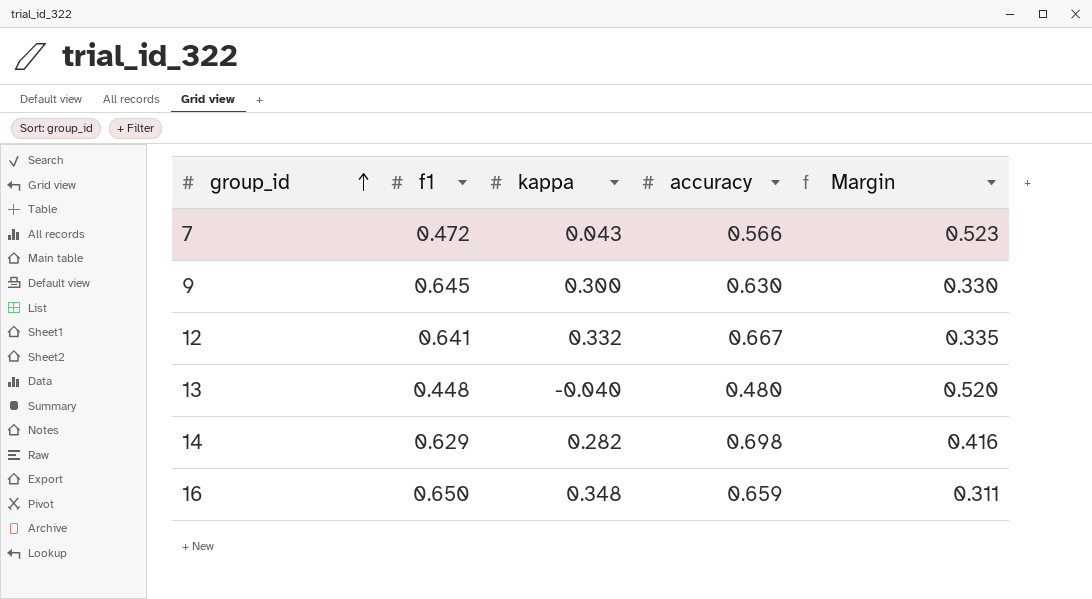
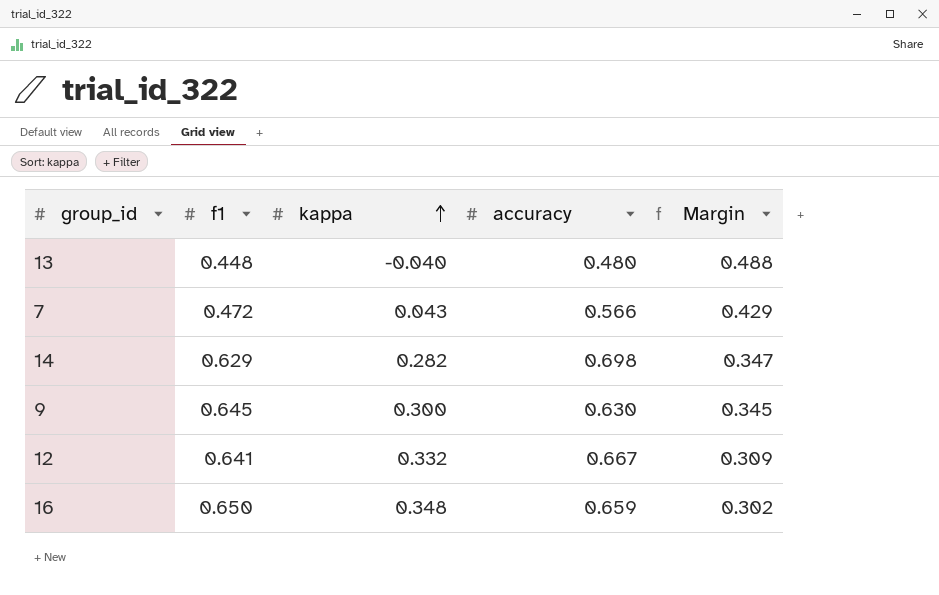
row order: group_id ascending -> kappa ascending
column Margin | formula: [accuracy] - [kappa] -> [f1] - [kappa]

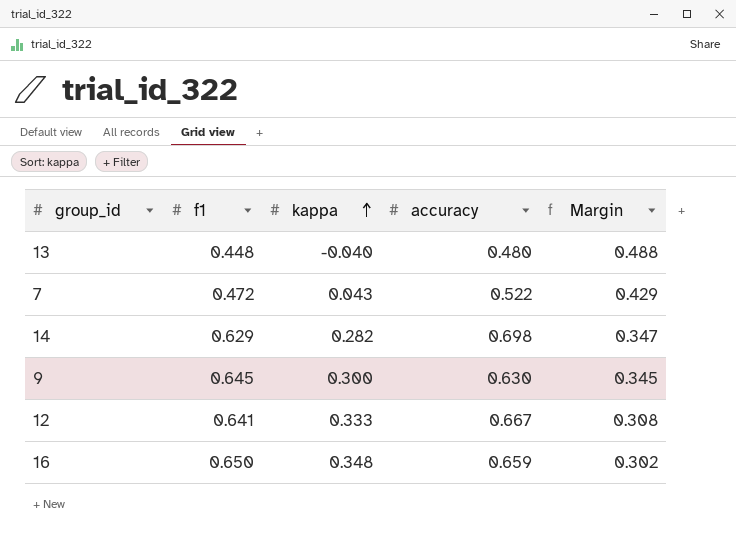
7 | accuracy: 0.566 -> 0.522
12 | kappa: 0.332 -> 0.333
12 | Margin: 0.309 -> 0.308

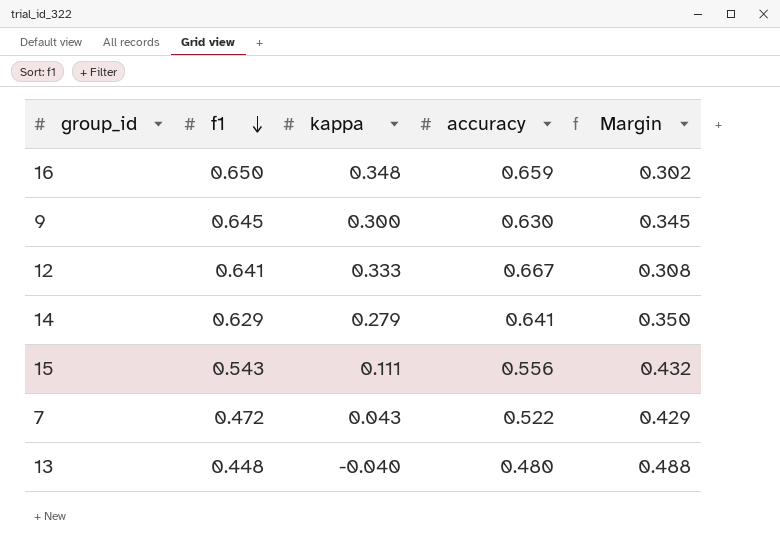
row order: kappa ascending -> f1 descending
14 | kappa: 0.282 -> 0.279
14 | accuracy: 0.698 -> 0.641
14 | Margin: 0.347 -> 0.350
row 15: none -> 0.543 | 0.111 | 0.556 | 0.432

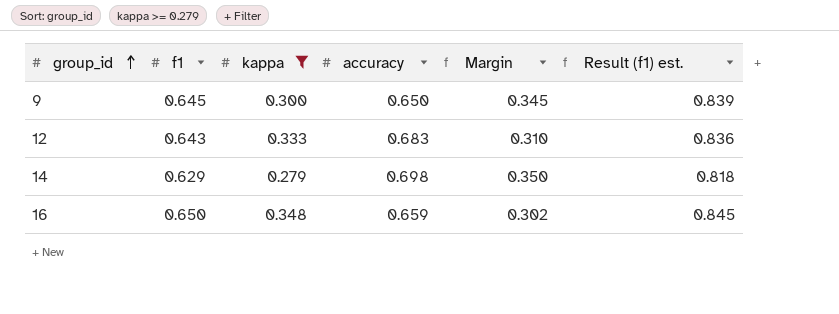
filter: none -> kappa >= 0.279
row order: f1 descending -> group_id ascending
column Result (f1) est. | formula: none -> [f1] * 1.3
9 | accuracy: 0.630 -> 0.650
12 | f1: 0.641 -> 0.643
12 | accuracy: 0.667 -> 0.683
12 | Margin: 0.308 -> 0.310
14 | accuracy: 0.641 -> 0.698

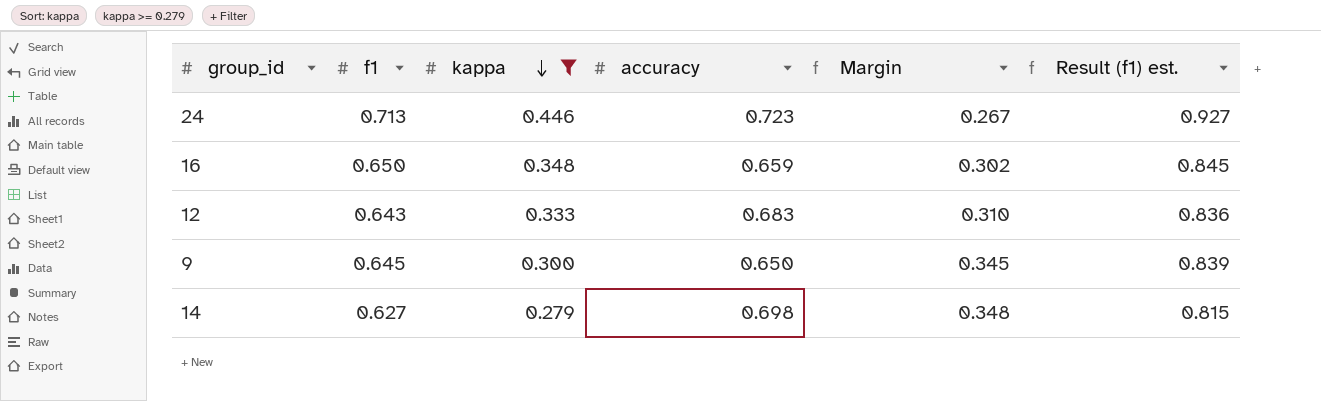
row order: group_id ascending -> kappa descending
row 24: none -> 0.713 | 0.446 | 0.723 | 0.267 | 0.927
14 | f1: 0.629 -> 0.627
14 | Margin: 0.350 -> 0.348
14 | Result (f1) est.: 0.818 -> 0.815

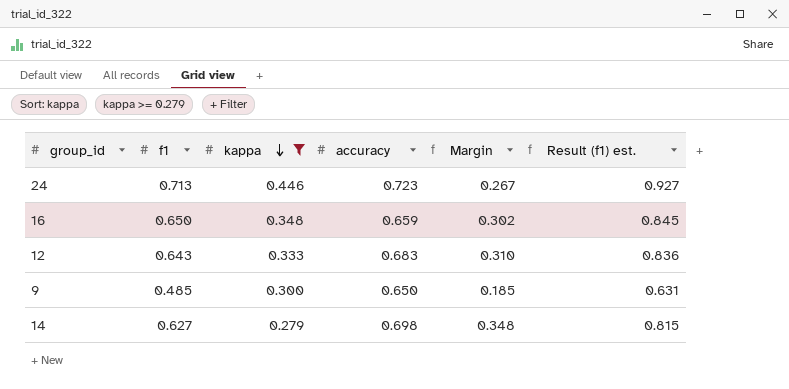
9 | f1: 0.645 -> 0.485
9 | Margin: 0.345 -> 0.185
9 | Result (f1) est.: 0.839 -> 0.631

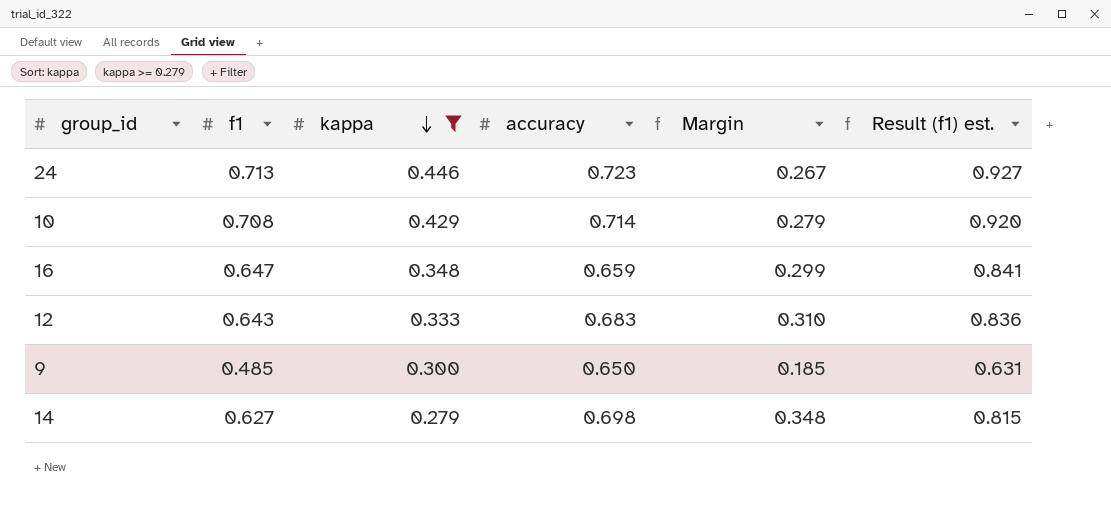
row 10: none -> 0.708 | 0.429 | 0.714 | 0.279 | 0.920
16 | f1: 0.650 -> 0.647
16 | Margin: 0.302 -> 0.299
16 | Result (f1) est.: 0.845 -> 0.841

